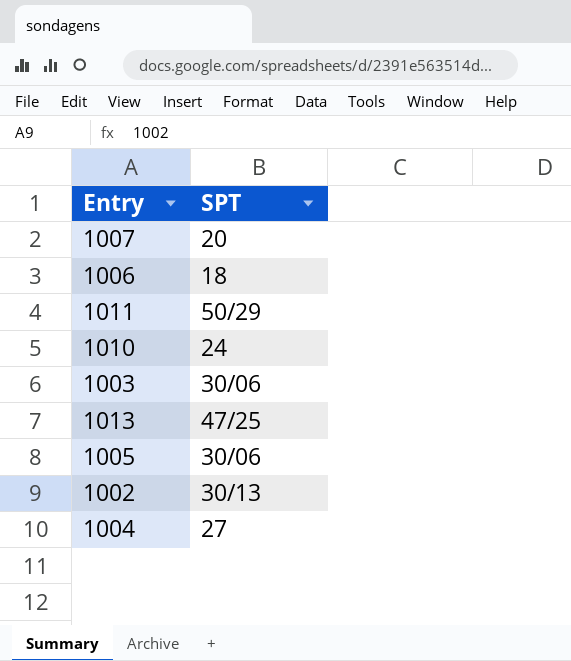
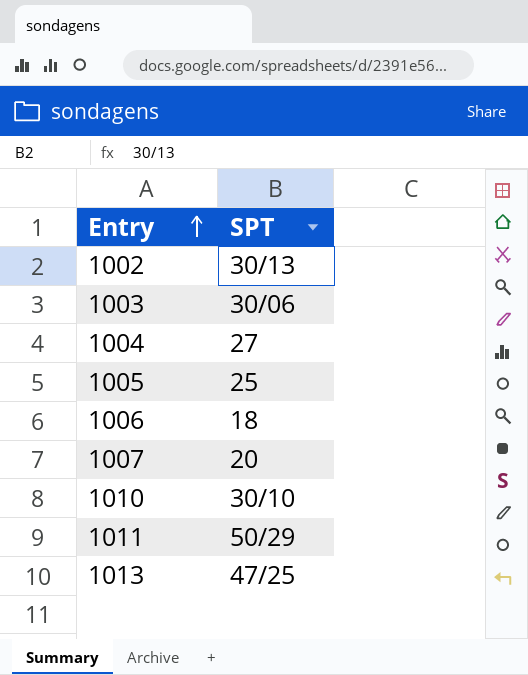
row order: none -> Entry ascending
1005 | SPT: 30/06 -> 25
1010 | SPT: 24 -> 30/10

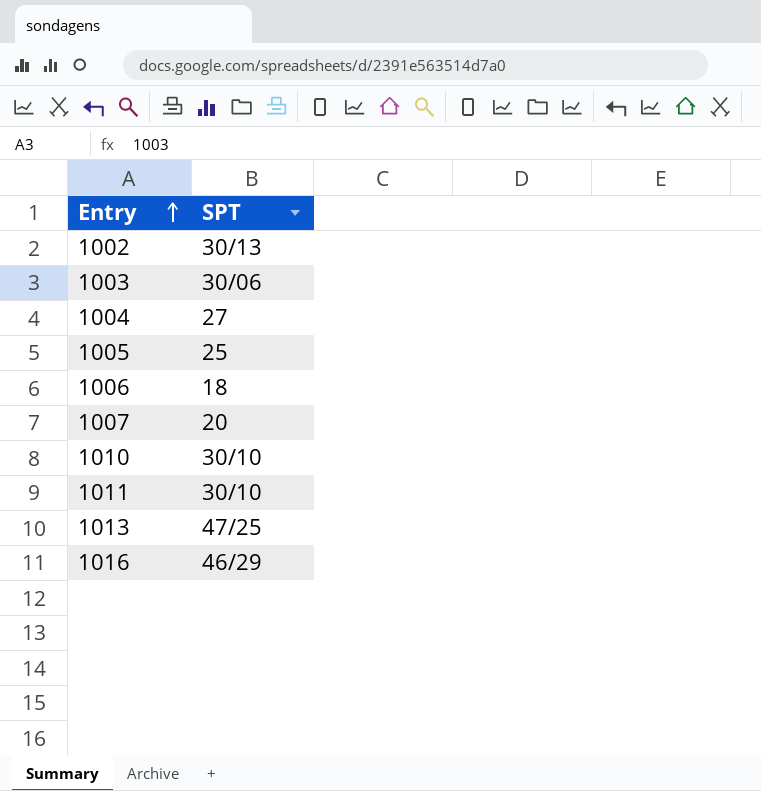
1011 | SPT: 50/29 -> 30/10
row 1016: none -> 46/29

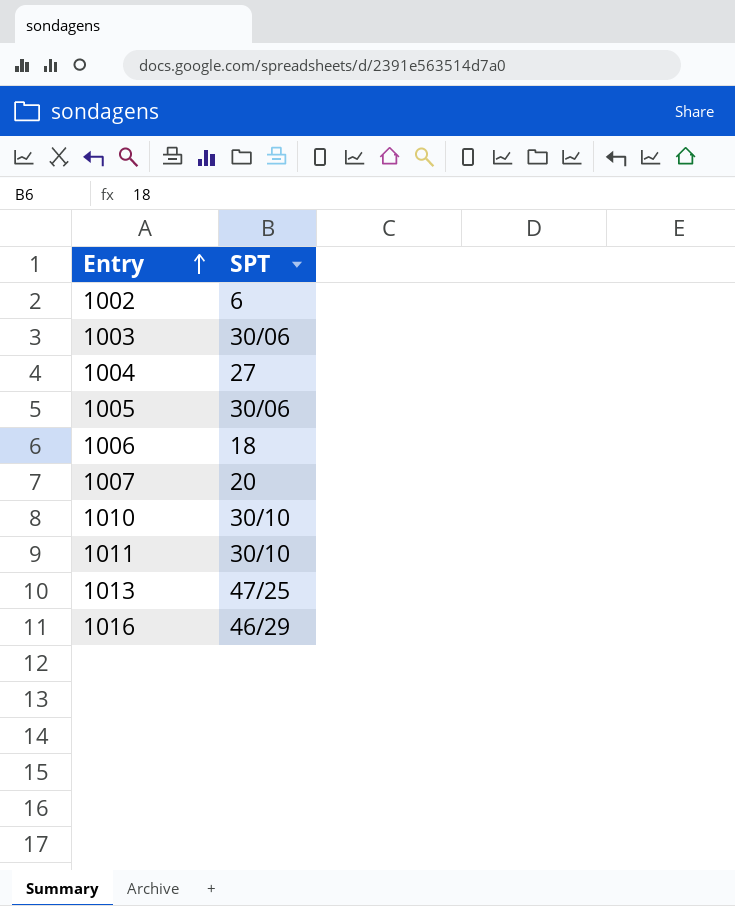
1002 | SPT: 30/13 -> 6
1005 | SPT: 25 -> 30/06

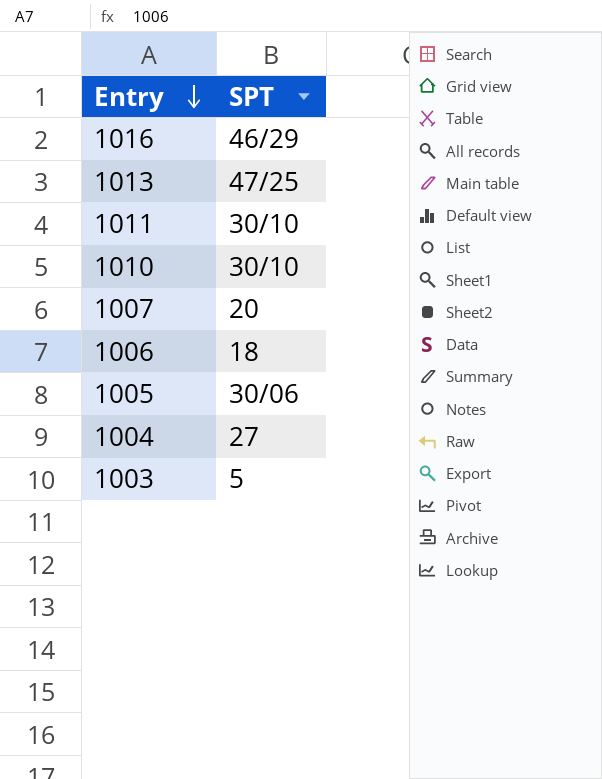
row order: Entry ascending -> Entry descending
row 1002: 6 -> none
1003 | SPT: 30/06 -> 5

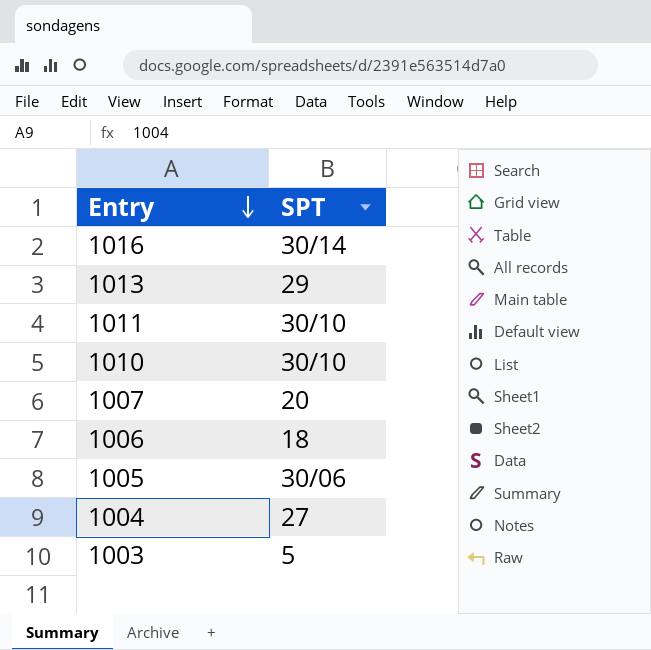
1016 | SPT: 46/29 -> 30/14
1013 | SPT: 47/25 -> 29

